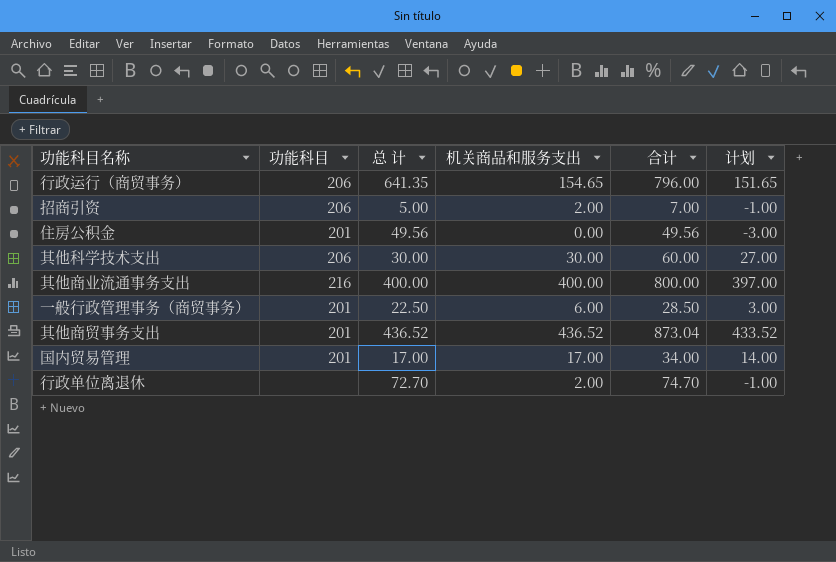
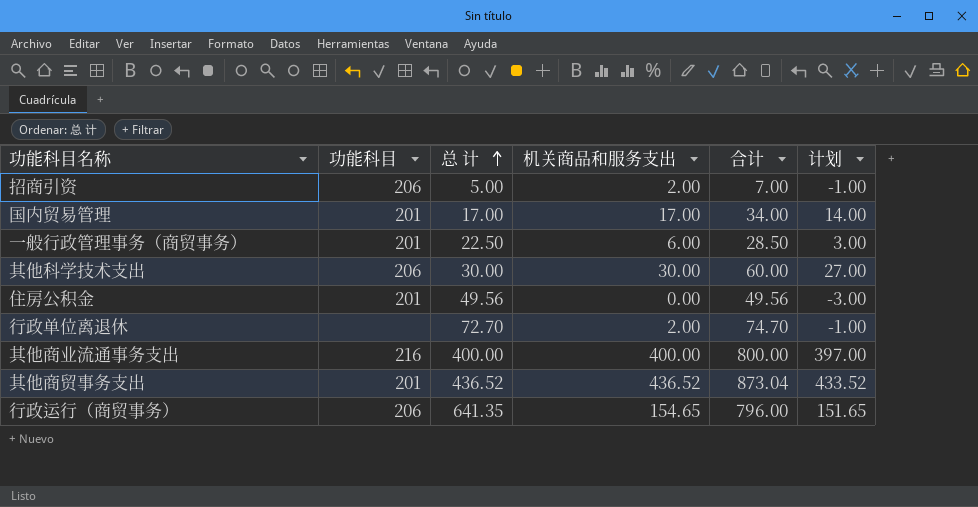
row order: none -> 总 计 ascending

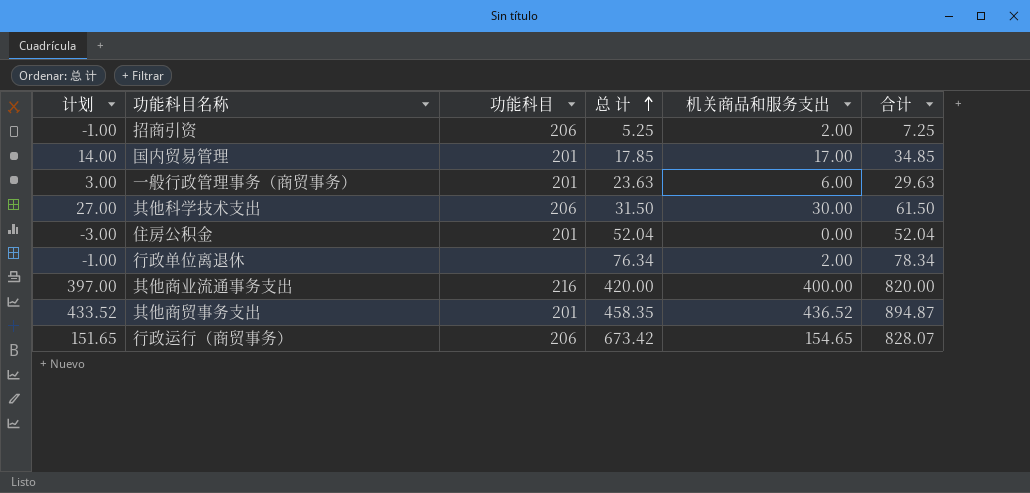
column 计划 | position: 6 -> 1
招商引资 | 总 计: 5.00 -> 5.25
招商引资 | 合计: 7.00 -> 7.25
国内贸易管理 | 总 计: 17.00 -> 17.85
国内贸易管理 | 合计: 34.00 -> 34.85
一般行政管理事务（商贸事务） | 总 计: 22.50 -> 23.63
一般行政管理事务（商贸事务） | 合计: 28.50 -> 29.63
其他科学技术支出 | 总 计: 30.00 -> 31.50
其他科学技术支出 | 合计: 60.00 -> 61.50
住房公积金 | 总 计: 49.56 -> 52.04
住房公积金 | 合计: 49.56 -> 52.04
行政单位离退休 | 总 计: 72.70 -> 76.34
行政单位离退休 | 合计: 74.70 -> 78.34
其他商业流通事务支出 | 总 计: 400.00 -> 420.00
其他商业流通事务支出 | 合计: 800.00 -> 820.00
其他商贸事务支出 | 总 计: 436.52 -> 458.35
其他商贸事务支出 | 合计: 873.04 -> 894.87
行政运行（商贸事务） | 总 计: 641.35 -> 673.42
行政运行（商贸事务） | 合计: 796.00 -> 828.07

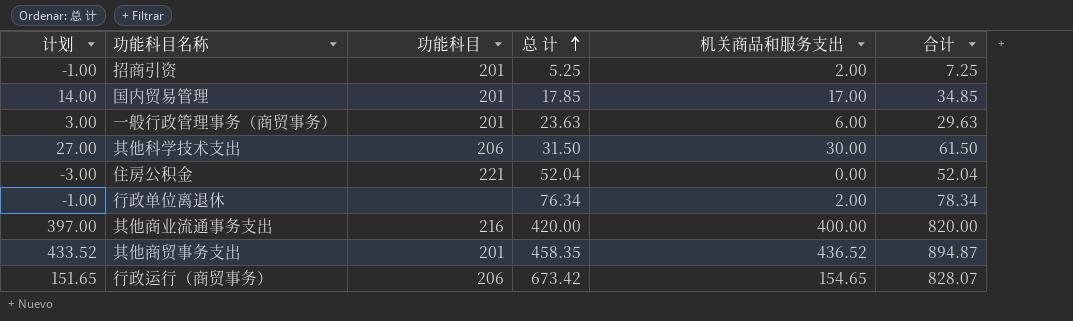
招商引资 | 功能科目: 206 -> 201
住房公积金 | 功能科目: 201 -> 221

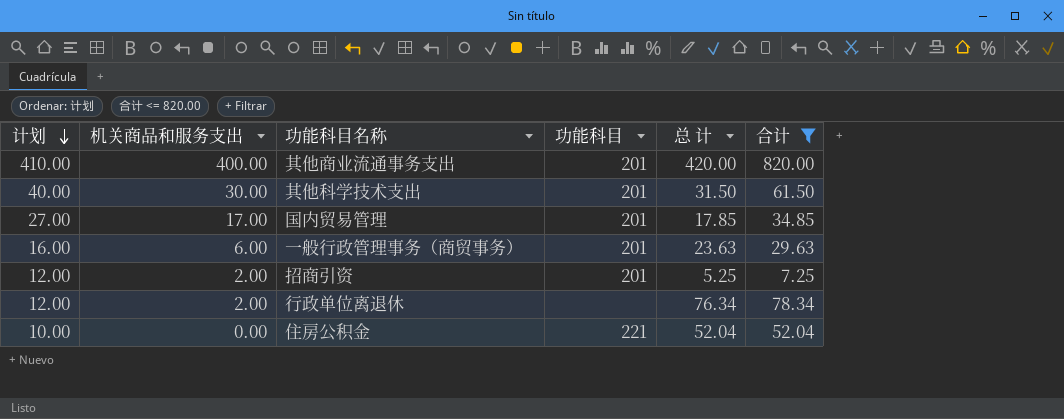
filter: none -> 合计 <= 820.00
row order: 总 计 ascending -> 计划 descending
column 计划 | formula: [机关商品和服务支出] - 3 -> [机关商品和服务支出] + 10
column 机关商品和服务支出 | position: 5 -> 2
其他商业流通事务支出 | 功能科目: 216 -> 201
其他科学技术支出 | 功能科目: 206 -> 201

